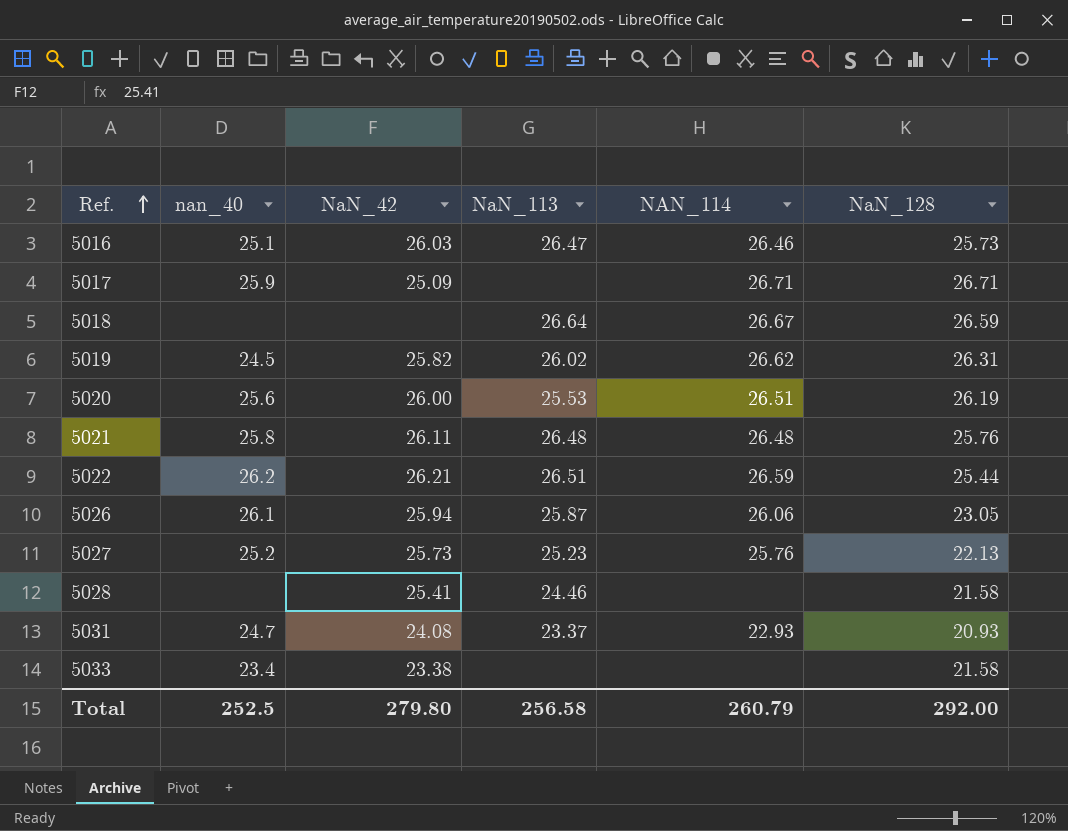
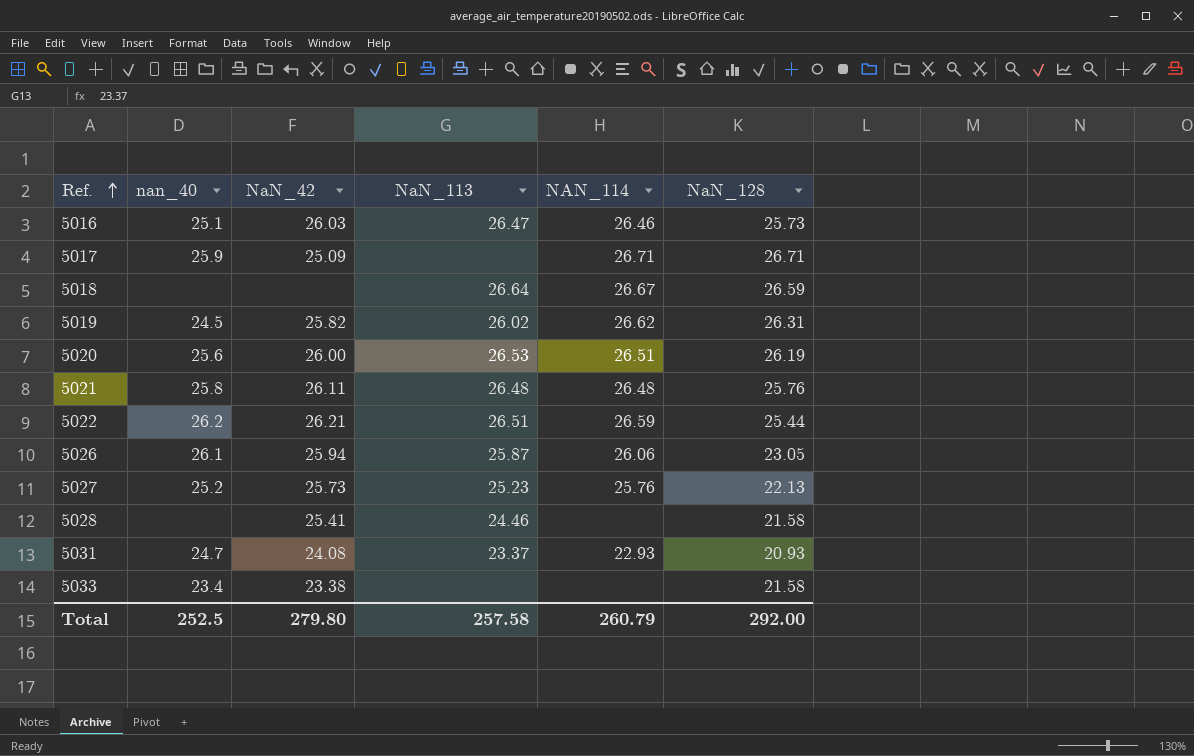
5020 | NaN_113: 25.53 -> 26.53
Total | NaN_113: 256.58 -> 257.58

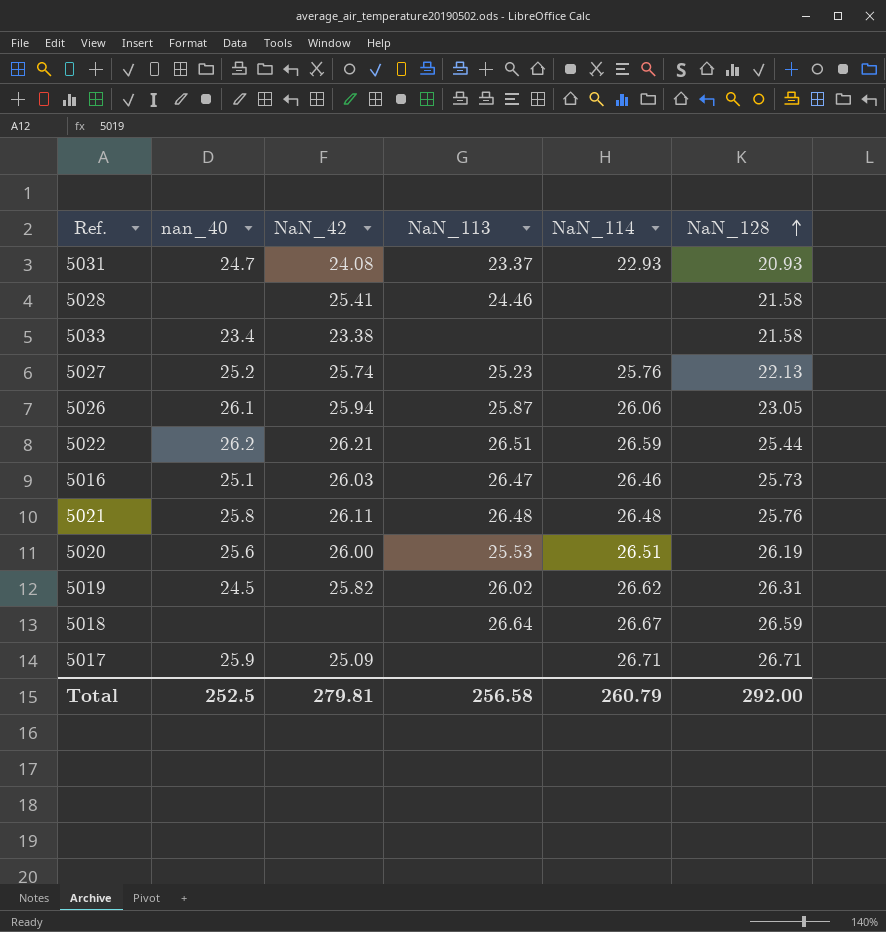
row order: Ref. ascending -> NaN_128 ascending
column name: NAN_114 -> NaN_114
5027 | NaN_42: 25.73 -> 25.74
5020 | NaN_113: 26.53 -> 25.53
Total | NaN_42: 279.80 -> 279.81
Total | NaN_113: 257.58 -> 256.58

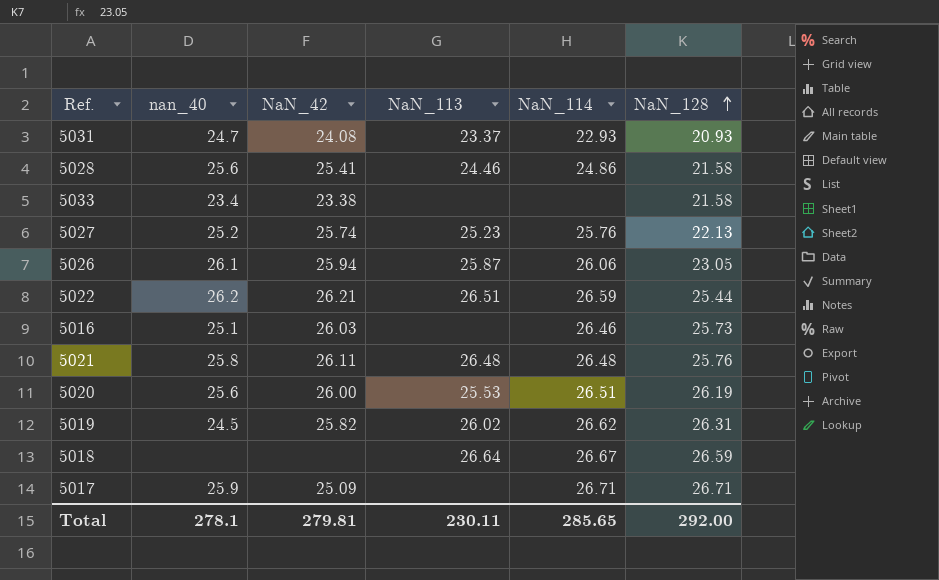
5028 | nan_40: none -> 25.6
5028 | NaN_114: none -> 24.86
5016 | NaN_113: 26.47 -> none
Total | nan_40: 252.5 -> 278.1
Total | NaN_113: 256.58 -> 230.11
Total | NaN_114: 260.79 -> 285.65

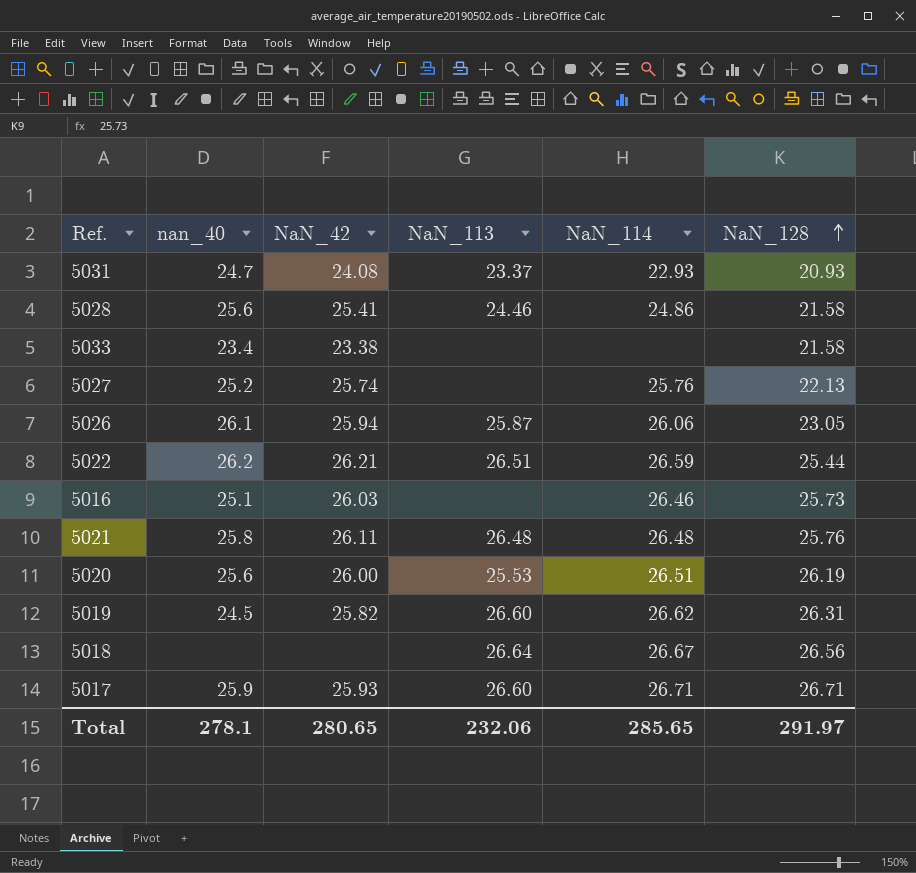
5027 | NaN_113: 25.23 -> none
5019 | NaN_113: 26.02 -> 26.60
5018 | NaN_128: 26.59 -> 26.56
5017 | NaN_42: 25.09 -> 25.93
5017 | NaN_113: none -> 26.60
Total | NaN_42: 279.81 -> 280.65
Total | NaN_113: 230.11 -> 232.06
Total | NaN_128: 292.00 -> 291.97

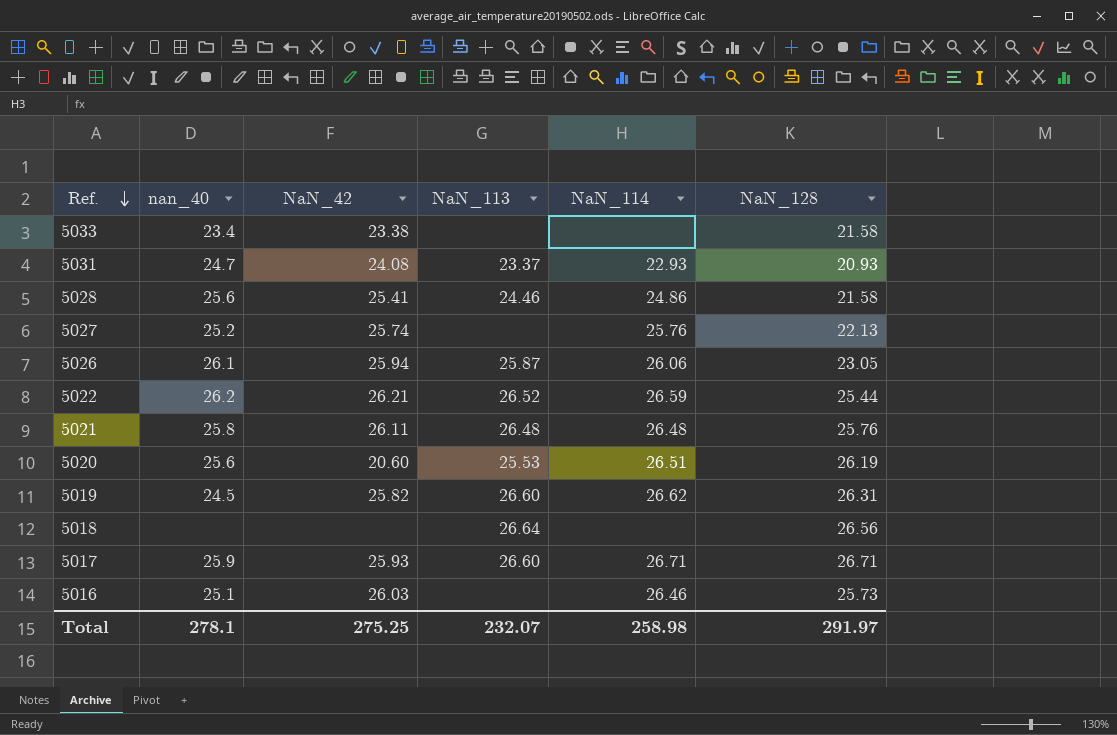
row order: NaN_128 ascending -> Ref. descending
5022 | NaN_113: 26.51 -> 26.52
5020 | NaN_42: 26.00 -> 20.60
5018 | NaN_114: 26.67 -> none
Total | NaN_42: 280.65 -> 275.25
Total | NaN_113: 232.06 -> 232.07
Total | NaN_114: 285.65 -> 258.98

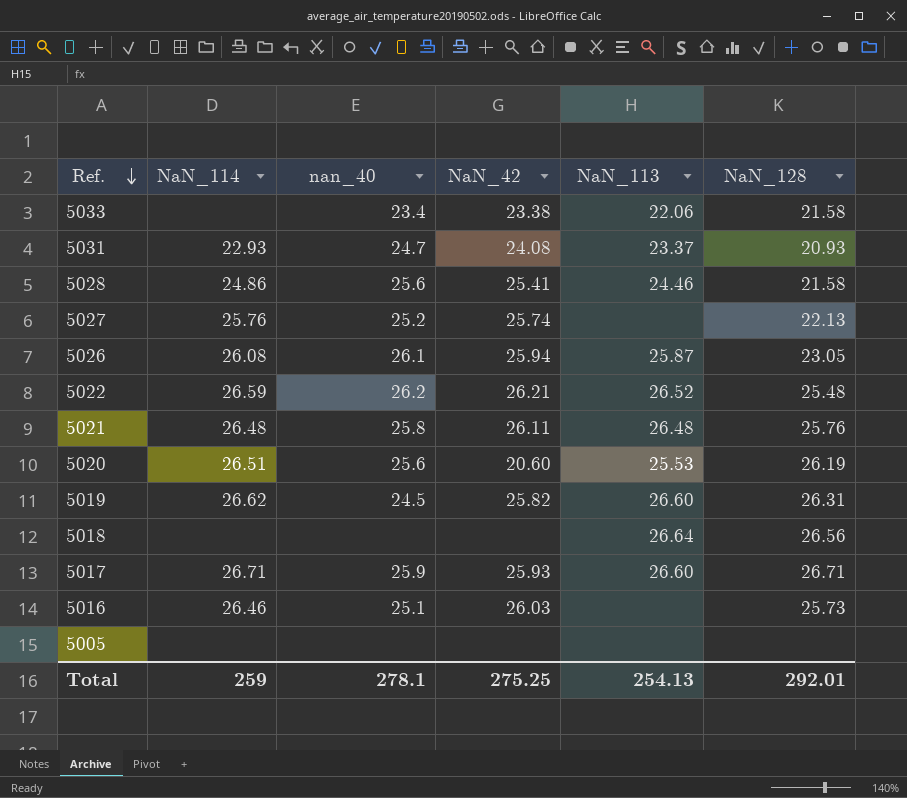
column NaN_114 | position: 5 -> 2
5033 | NaN_113: none -> 22.06
5026 | NaN_114: 26.06 -> 26.08
5022 | NaN_128: 25.44 -> 25.48
row 5005: none -> none | none | none | none | none
Total | NaN_114: 258.98 -> 259
Total | NaN_113: 232.07 -> 254.13
Total | NaN_128: 291.97 -> 292.01

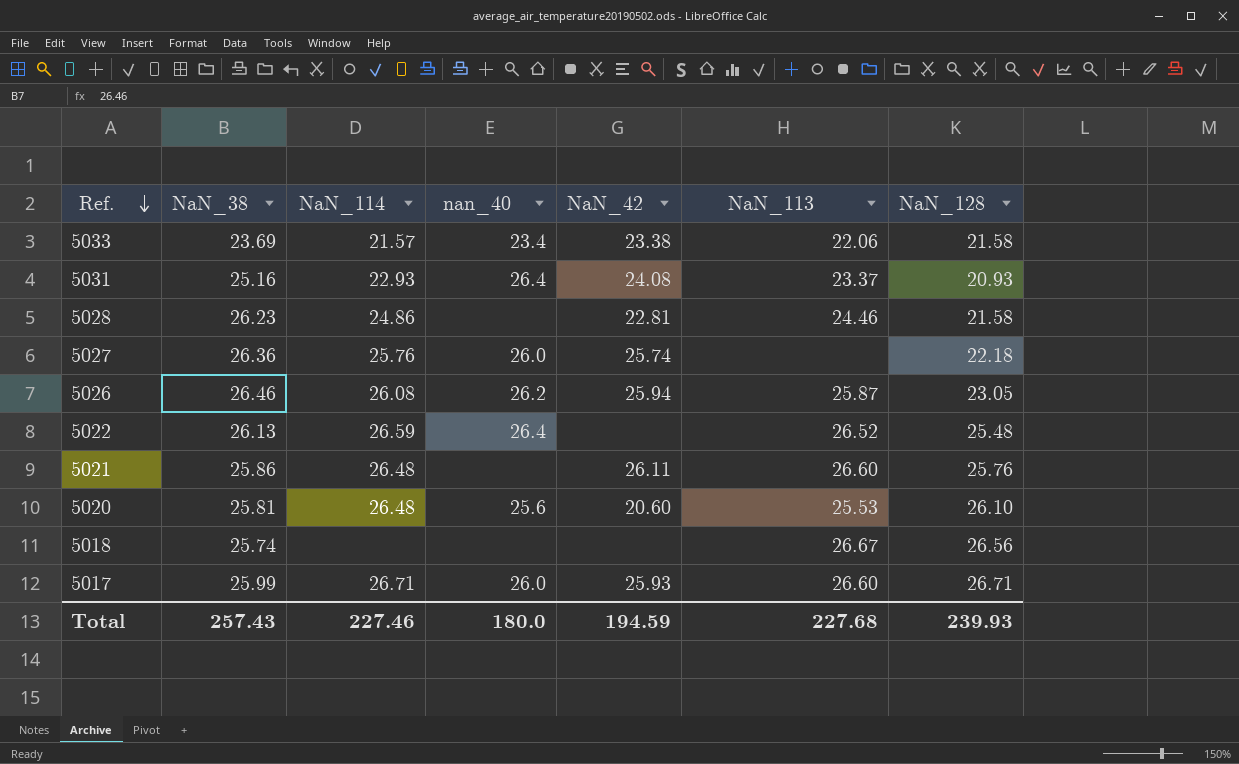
column NaN_38 | position: none -> 2
row 5019: 26.62 | 24.5 | 25.82 | 26.60 | 26.31 -> none
row 5016: 26.46 | 25.1 | 26.03 | none | 25.73 -> none
row 5005: none | none | none | none | none -> none
5033 | NaN_114: none -> 21.57
5031 | nan_40: 24.7 -> 26.4
5028 | nan_40: 25.6 -> none
5028 | NaN_42: 25.41 -> 22.81
5027 | nan_40: 25.2 -> 26.0
5027 | NaN_128: 22.13 -> 22.18
5026 | nan_40: 26.1 -> 26.2
5022 | nan_40: 26.2 -> 26.4
5022 | NaN_42: 26.21 -> none
5021 | nan_40: 25.8 -> none
5021 | NaN_113: 26.48 -> 26.60
5020 | NaN_114: 26.51 -> 26.48
5020 | NaN_128: 26.19 -> 26.10
5018 | NaN_113: 26.64 -> 26.67
5017 | nan_40: 25.9 -> 26.0
Total | NaN_114: 259 -> 227.46
Total | nan_40: 278.1 -> 180.0
Total | NaN_42: 275.25 -> 194.59
Total | NaN_113: 254.13 -> 227.68
Total | NaN_128: 292.01 -> 239.93

